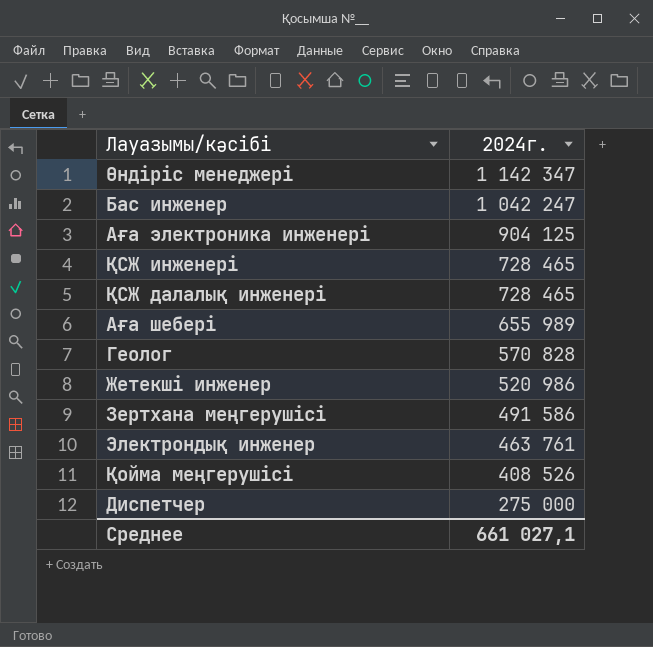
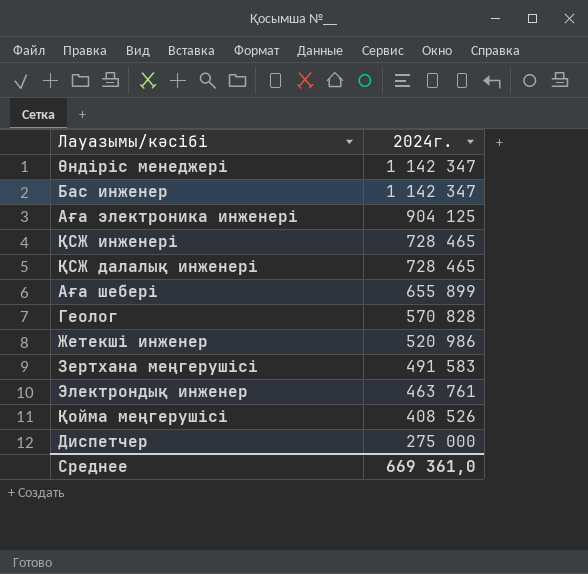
Бас инженер | 2024г.: 1 042 247 -> 1 142 347
Аға шебері | 2024г.: 655 989 -> 655 899
Зертхана меңгерушісі | 2024г.: 491 586 -> 491 583
Среднее | 2024г.: 661 027,1 -> 669 361,0

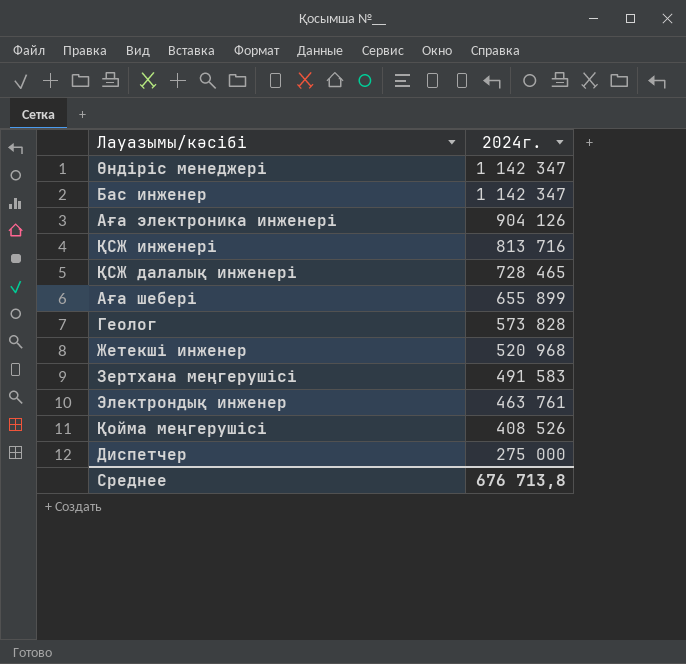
Аға электроника инженері | 2024г.: 904 125 -> 904 126
ҚСЖ инженері | 2024г.: 728 465 -> 813 716
Геолог | 2024г.: 570 828 -> 573 828
Жетекші инженер | 2024г.: 520 986 -> 520 968
Среднее | 2024г.: 669 361,0 -> 676 713,8

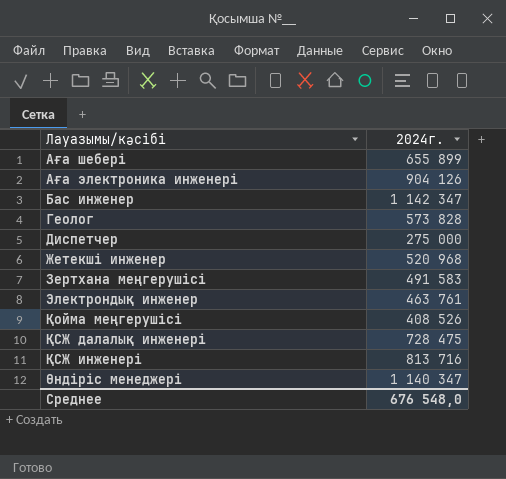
row order: 2024г. descending -> Лауазымы/кәсібі ascending
ҚСЖ далалық инженері | 2024г.: 728 465 -> 728 475
Өндіріс менеджері | 2024г.: 1 142 347 -> 1 140 347
Среднее | 2024г.: 676 713,8 -> 676 548,0

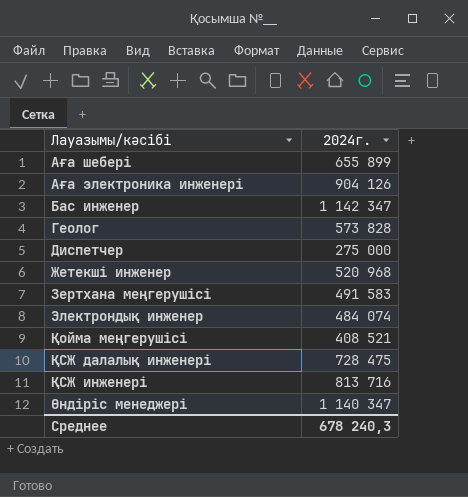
Электрондық инженер | 2024г.: 463 761 -> 484 074
Қойма меңгерушісі | 2024г.: 408 526 -> 408 521
Среднее | 2024г.: 676 548,0 -> 678 240,3

